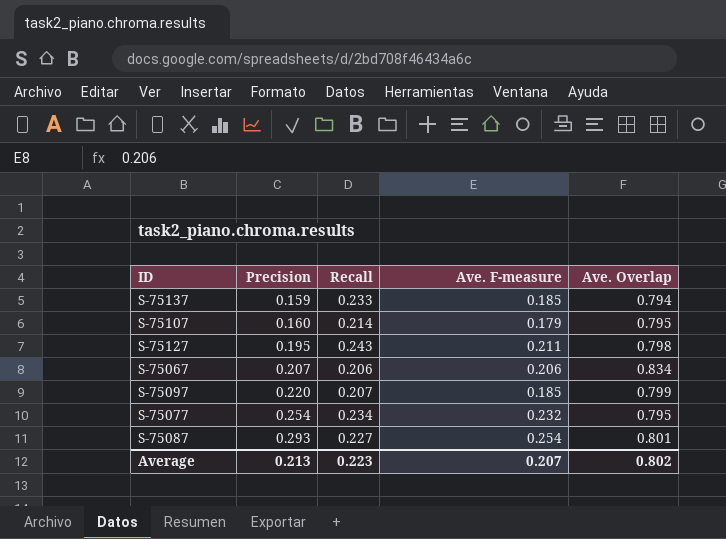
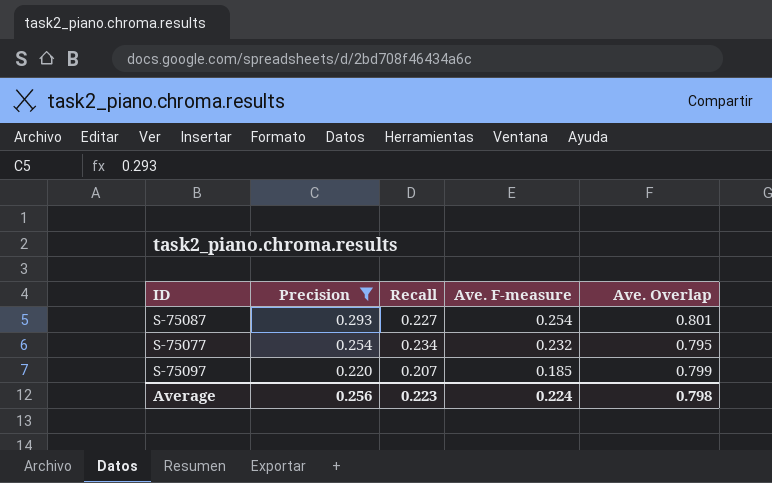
filter: none -> Precision >= 0.220
row order: Precision ascending -> Precision descending
Average | Precision: 0.213 -> 0.256
Average | Ave. F-measure: 0.207 -> 0.224
Average | Ave. Overlap: 0.802 -> 0.798

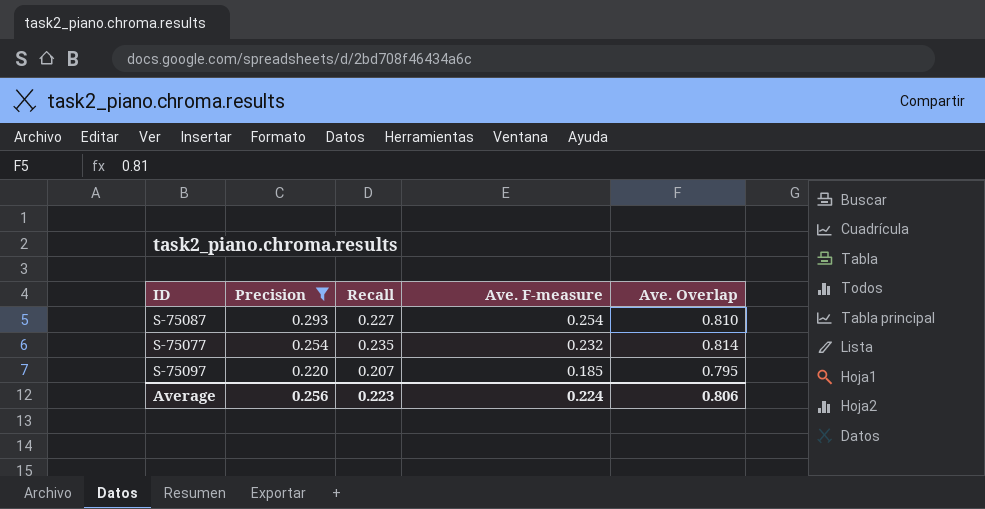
S-75087 | Ave. Overlap: 0.801 -> 0.810
S-75077 | Recall: 0.234 -> 0.235
S-75077 | Ave. Overlap: 0.795 -> 0.814
S-75097 | Ave. Overlap: 0.799 -> 0.795
Average | Ave. Overlap: 0.798 -> 0.806

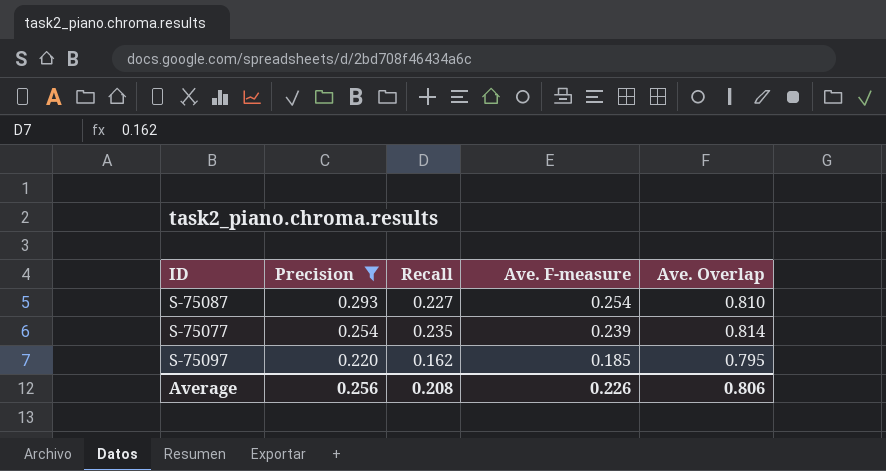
S-75077 | Ave. F-measure: 0.232 -> 0.239
S-75097 | Recall: 0.207 -> 0.162
Average | Recall: 0.223 -> 0.208
Average | Ave. F-measure: 0.224 -> 0.226

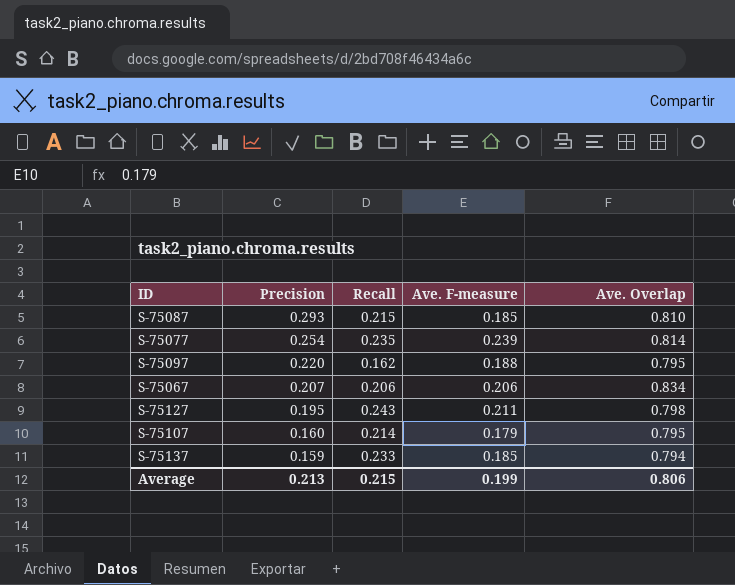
filter: Precision >= 0.220 -> none
S-75087 | Recall: 0.227 -> 0.215
S-75087 | Ave. F-measure: 0.254 -> 0.185
S-75097 | Ave. F-measure: 0.185 -> 0.188
Average | Precision: 0.256 -> 0.213
Average | Recall: 0.208 -> 0.215
Average | Ave. F-measure: 0.226 -> 0.199

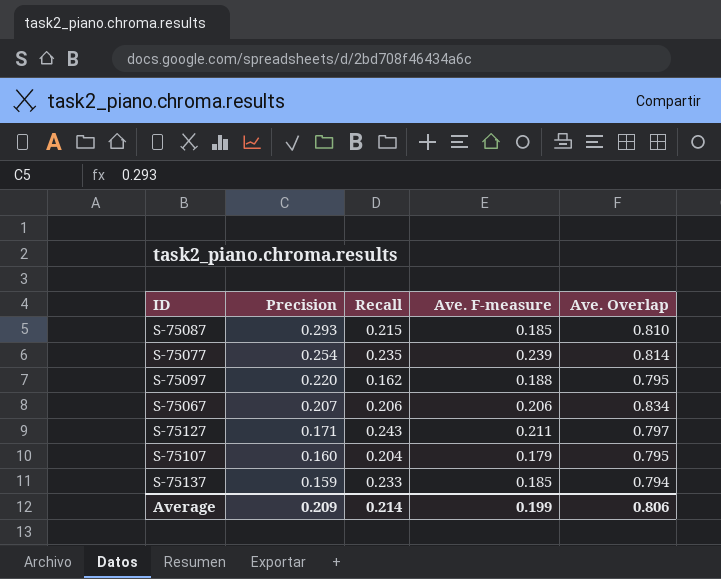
S-75127 | Precision: 0.195 -> 0.171
S-75127 | Ave. Overlap: 0.798 -> 0.797
S-75107 | Recall: 0.214 -> 0.204
Average | Precision: 0.213 -> 0.209
Average | Recall: 0.215 -> 0.214

